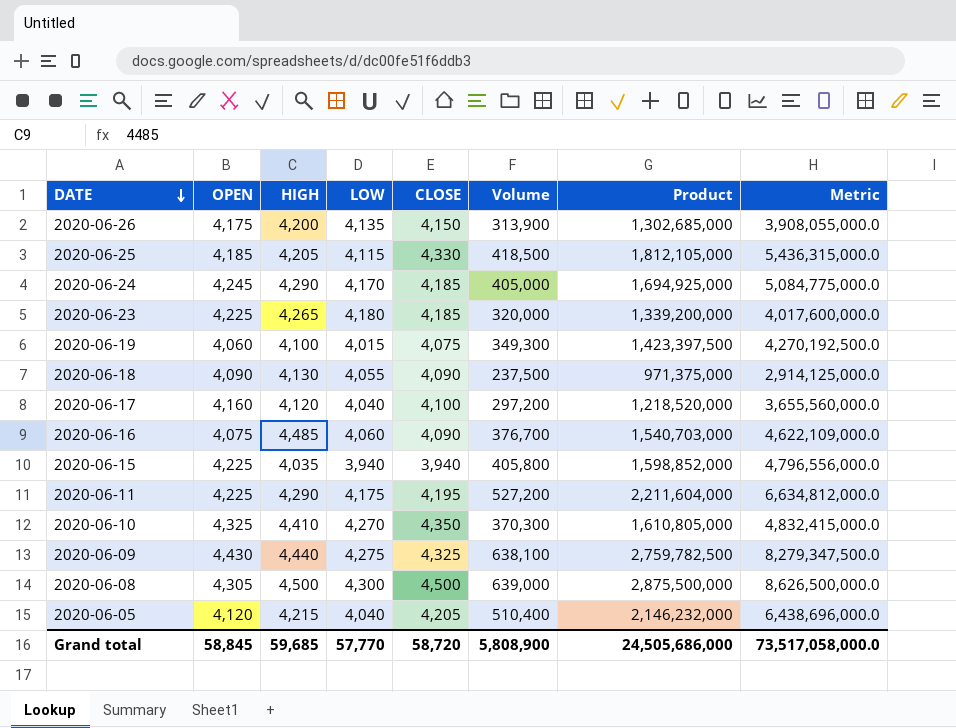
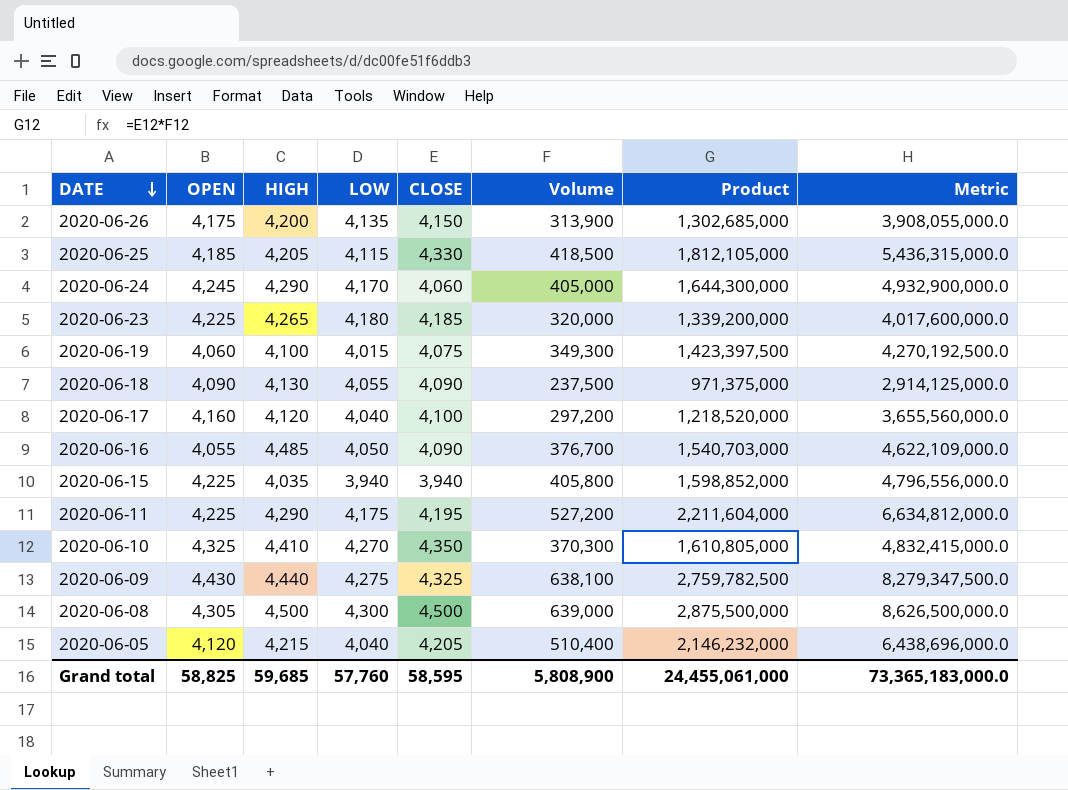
2020-06-24 | CLOSE: 4,185 -> 4,060
2020-06-24 | Product: 1,694,925,000 -> 1,644,300,000
2020-06-24 | Metric: 5,084,775,000.0 -> 4,932,900,000.0
2020-06-16 | OPEN: 4,075 -> 4,055
2020-06-16 | LOW: 4,060 -> 4,050
Grand total | OPEN: 58,845 -> 58,825
Grand total | LOW: 57,770 -> 57,760
Grand total | CLOSE: 58,720 -> 58,595
Grand total | Product: 24,505,686,000 -> 24,455,061,000
Grand total | Metric: 73,517,058,000.0 -> 73,365,183,000.0

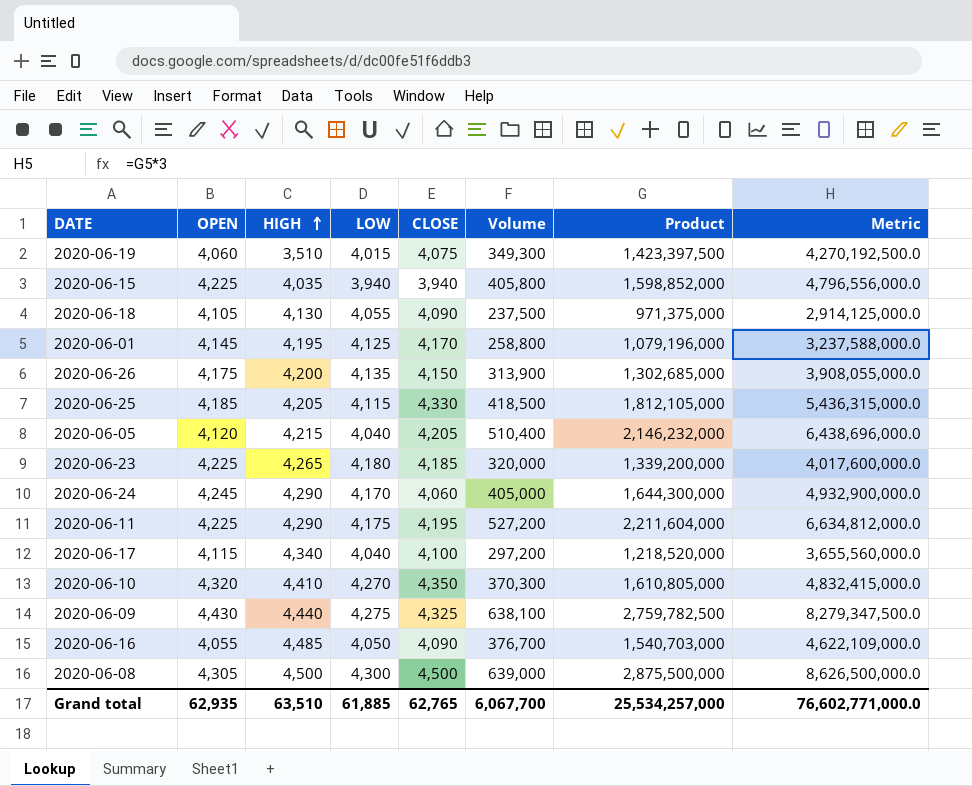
row order: DATE descending -> HIGH ascending
2020-06-19 | HIGH: 4,100 -> 3,510
2020-06-18 | OPEN: 4,090 -> 4,105
row 2020-06-01: none -> 4,145 | 4,195 | 4,125 | 4,170 | 258,800 | 1,079,196,000 | 3,237,588,000.0
2020-06-17 | OPEN: 4,160 -> 4,115
2020-06-17 | HIGH: 4,120 -> 4,340
2020-06-10 | OPEN: 4,325 -> 4,320
Grand total | OPEN: 58,825 -> 62,935
Grand total | HIGH: 59,685 -> 63,510
Grand total | LOW: 57,760 -> 61,885
Grand total | CLOSE: 58,595 -> 62,765
Grand total | Volume: 5,808,900 -> 6,067,700
Grand total | Product: 24,455,061,000 -> 25,534,257,000
Grand total | Metric: 73,365,183,000.0 -> 76,602,771,000.0

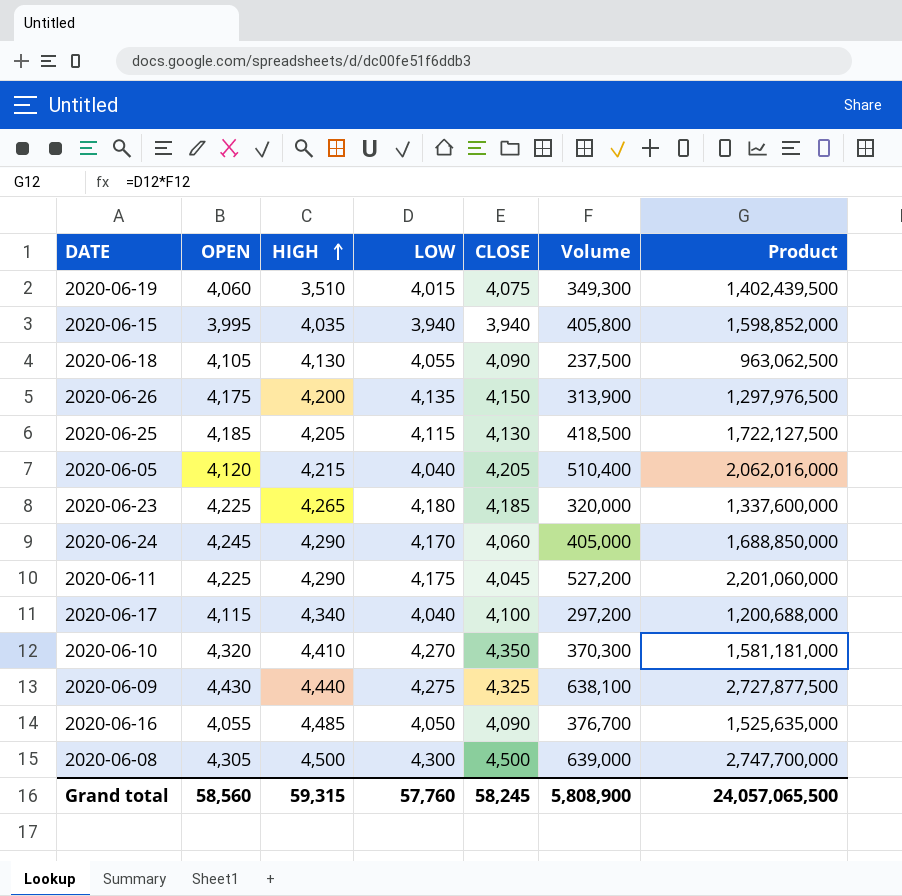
column Metric | formula: [Product] * 3 -> none
column Product | formula: [CLOSE] * [Volume] -> [LOW] * [Volume]
row 2020-06-01: 4,145 | 4,195 | 4,125 | 4,170 | 258,800 | 1,079,196,000 | 3,237,588,000.0 -> none
2020-06-15 | OPEN: 4,225 -> 3,995
2020-06-25 | CLOSE: 4,330 -> 4,130
2020-06-11 | CLOSE: 4,195 -> 4,045
Grand total | OPEN: 62,935 -> 58,560
Grand total | HIGH: 63,510 -> 59,315
Grand total | LOW: 61,885 -> 57,760
Grand total | CLOSE: 62,765 -> 58,245
Grand total | Volume: 6,067,700 -> 5,808,900
Grand total | Product: 25,534,257,000 -> 24,057,065,500

